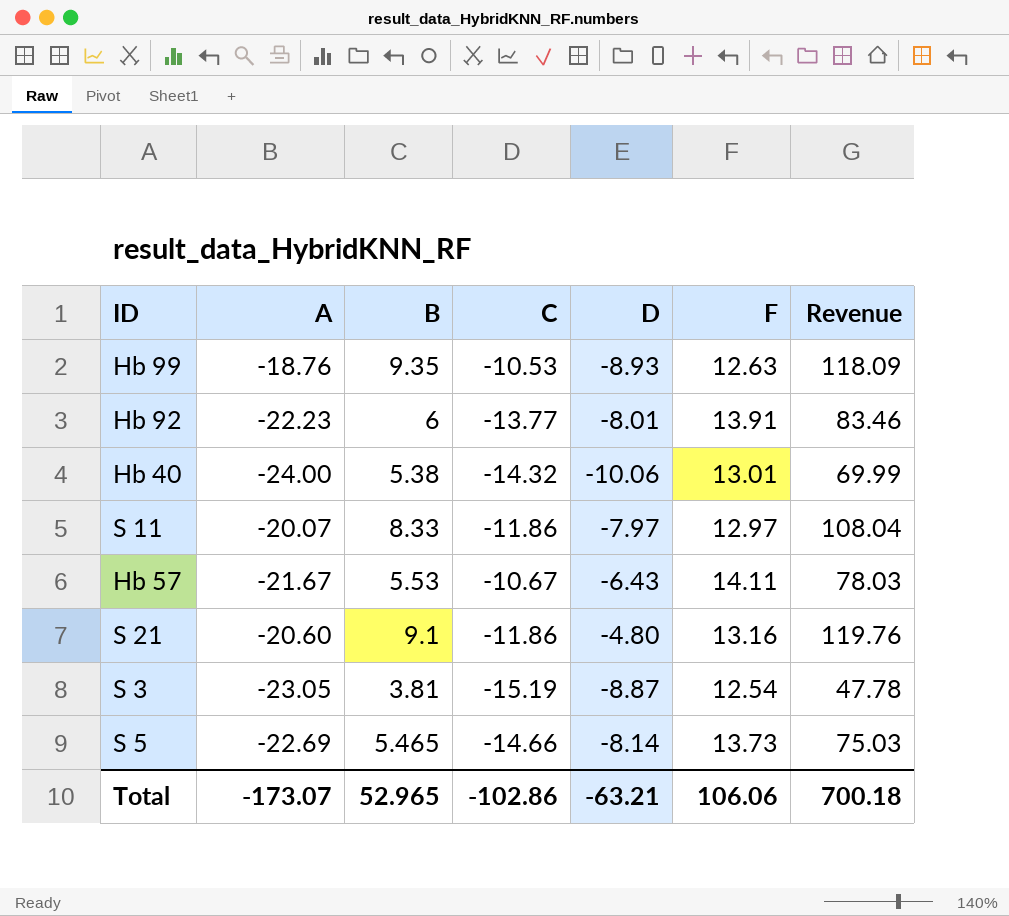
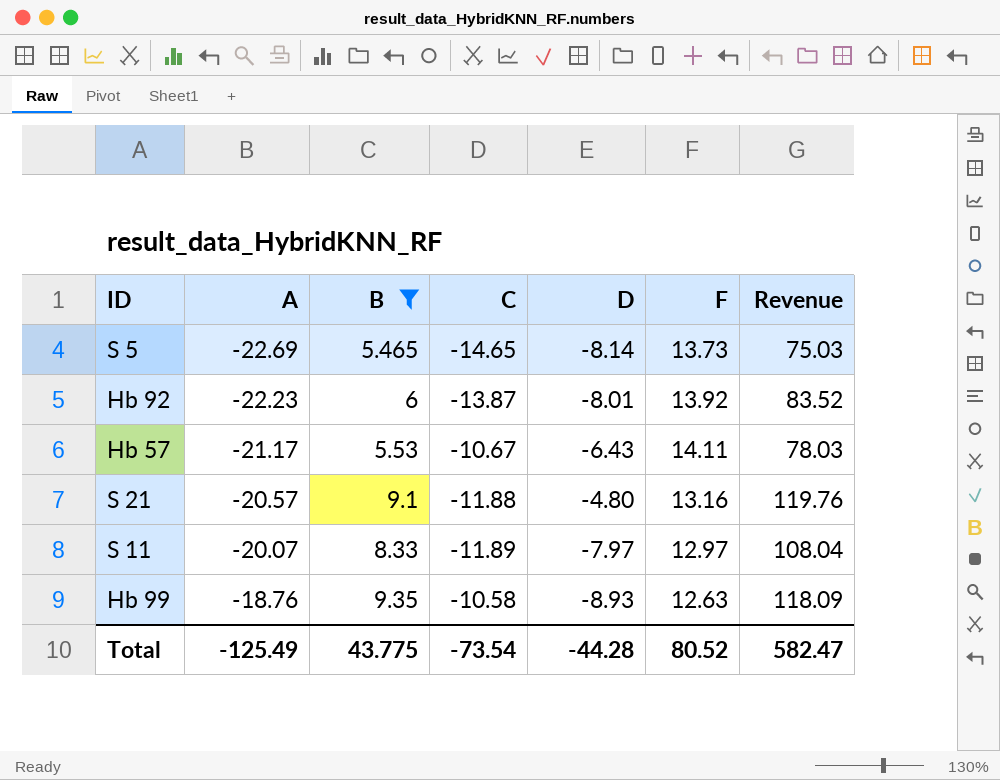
filter: none -> B >= 5.465
row order: none -> A ascending
S 5 | C: -14.66 -> -14.65
Hb 92 | C: -13.77 -> -13.87
Hb 92 | F: 13.91 -> 13.92
Hb 92 | Revenue: 83.46 -> 83.52
Hb 57 | A: -21.67 -> -21.17
S 21 | A: -20.60 -> -20.57
S 21 | C: -11.86 -> -11.88
S 11 | C: -11.86 -> -11.89
Hb 99 | C: -10.53 -> -10.58
Total | A: -173.07 -> -125.49
Total | B: 52.965 -> 43.775
Total | C: -102.86 -> -73.54
Total | D: -63.21 -> -44.28
Total | F: 106.06 -> 80.52
Total | Revenue: 700.18 -> 582.47

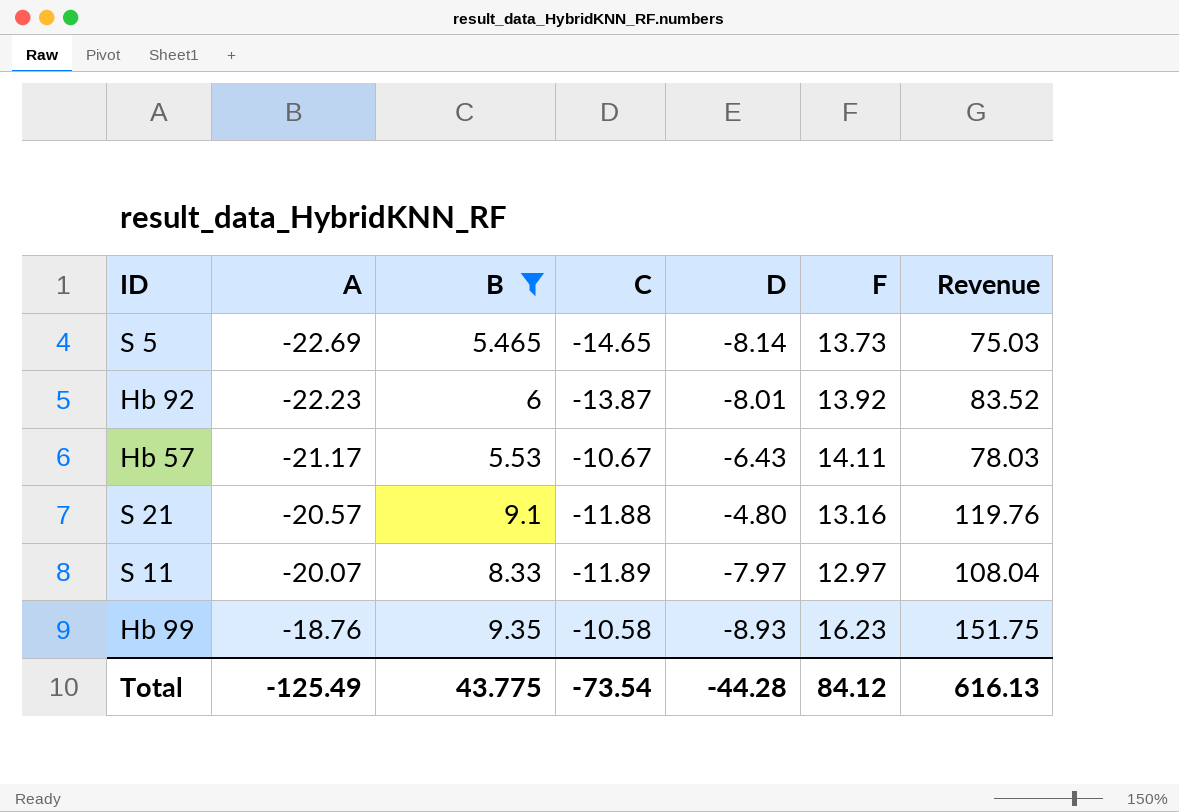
Hb 99 | F: 12.63 -> 16.23
Hb 99 | Revenue: 118.09 -> 151.75
Total | F: 80.52 -> 84.12
Total | Revenue: 582.47 -> 616.13

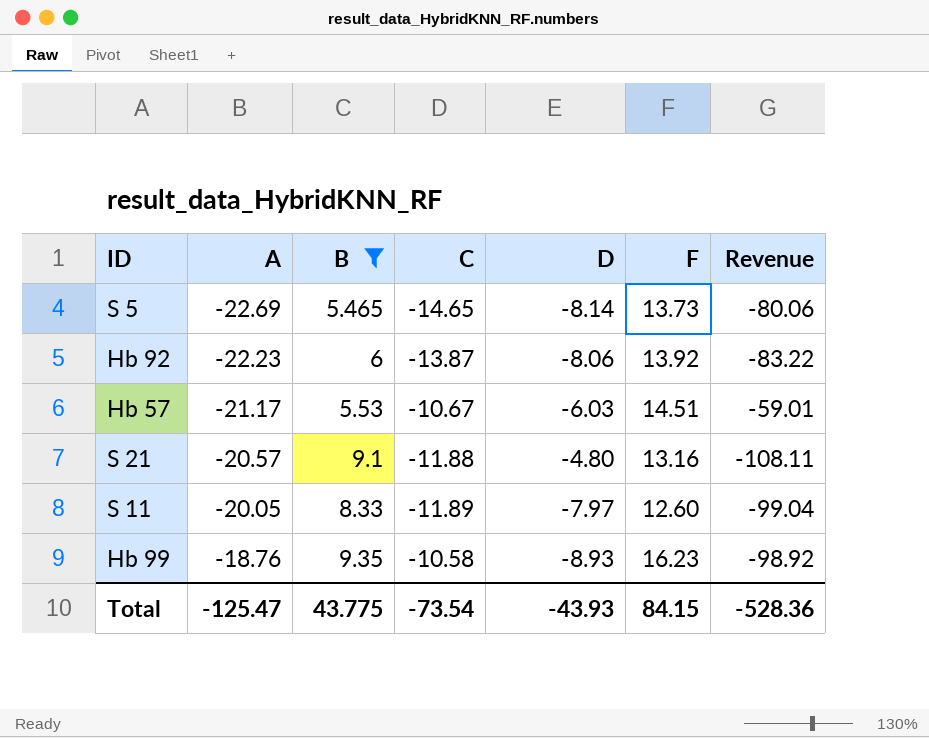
column Revenue | formula: [B] * [F] -> [B] * [C]
Hb 92 | D: -8.01 -> -8.06
Hb 57 | D: -6.43 -> -6.03
Hb 57 | F: 14.11 -> 14.51
S 11 | A: -20.07 -> -20.05
S 11 | F: 12.97 -> 12.60
Total | A: -125.49 -> -125.47
Total | D: -44.28 -> -43.93
Total | F: 84.12 -> 84.15
Total | Revenue: 616.13 -> -528.36

